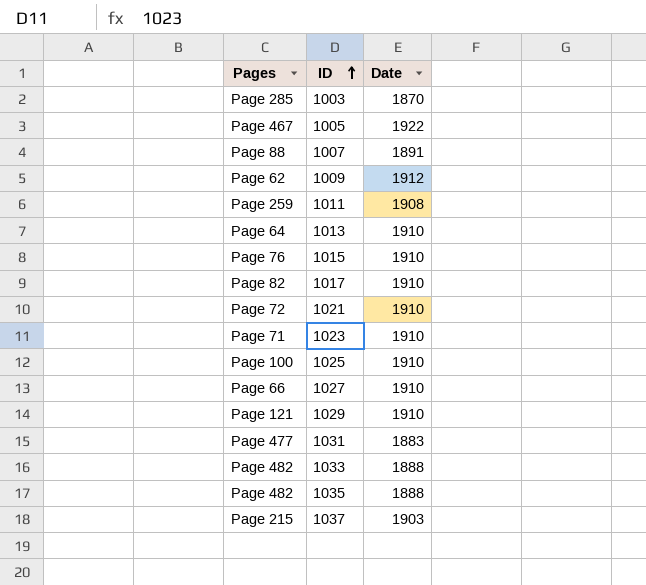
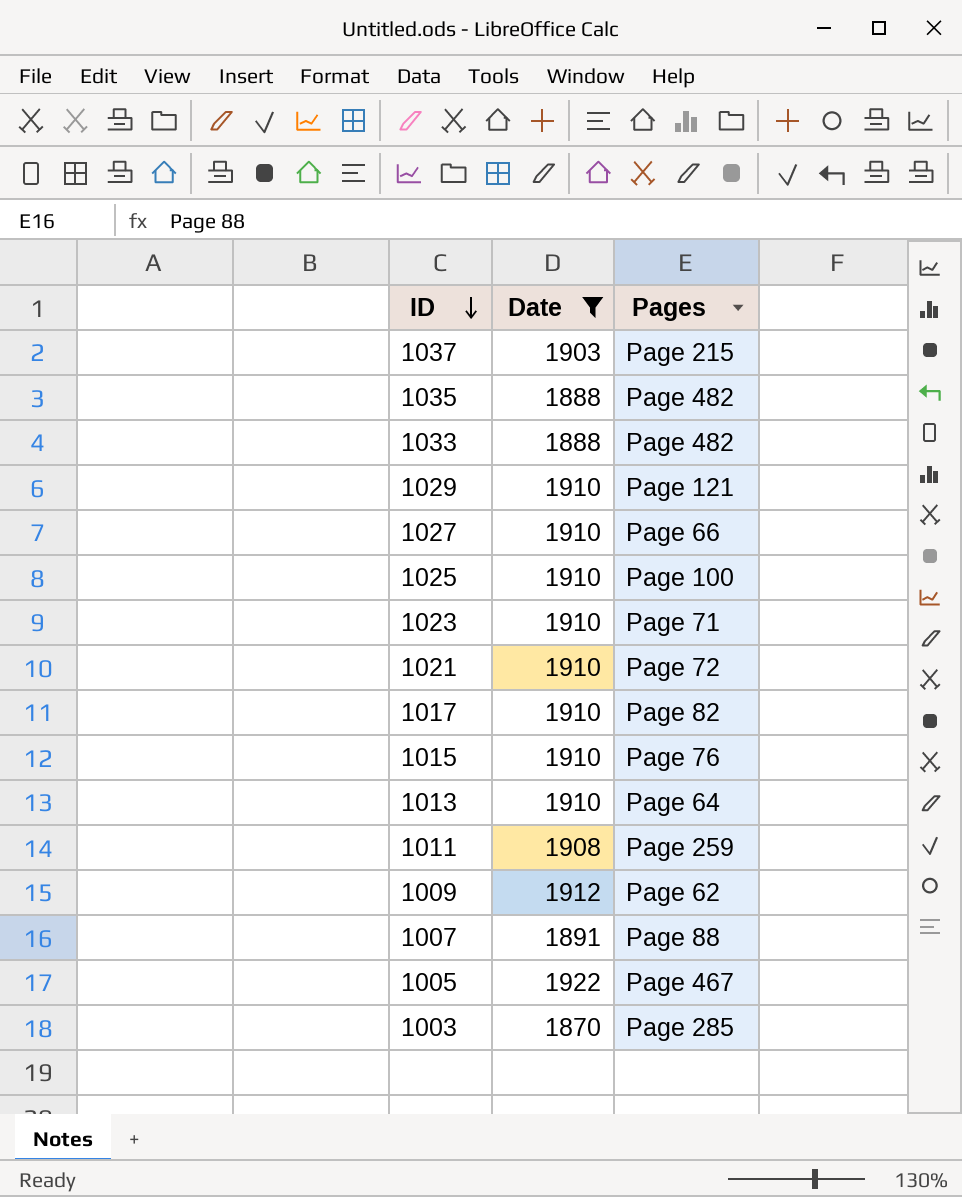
filter: none -> Date != 1883
row order: ID ascending -> ID descending
column Pages | position: 1 -> 3

